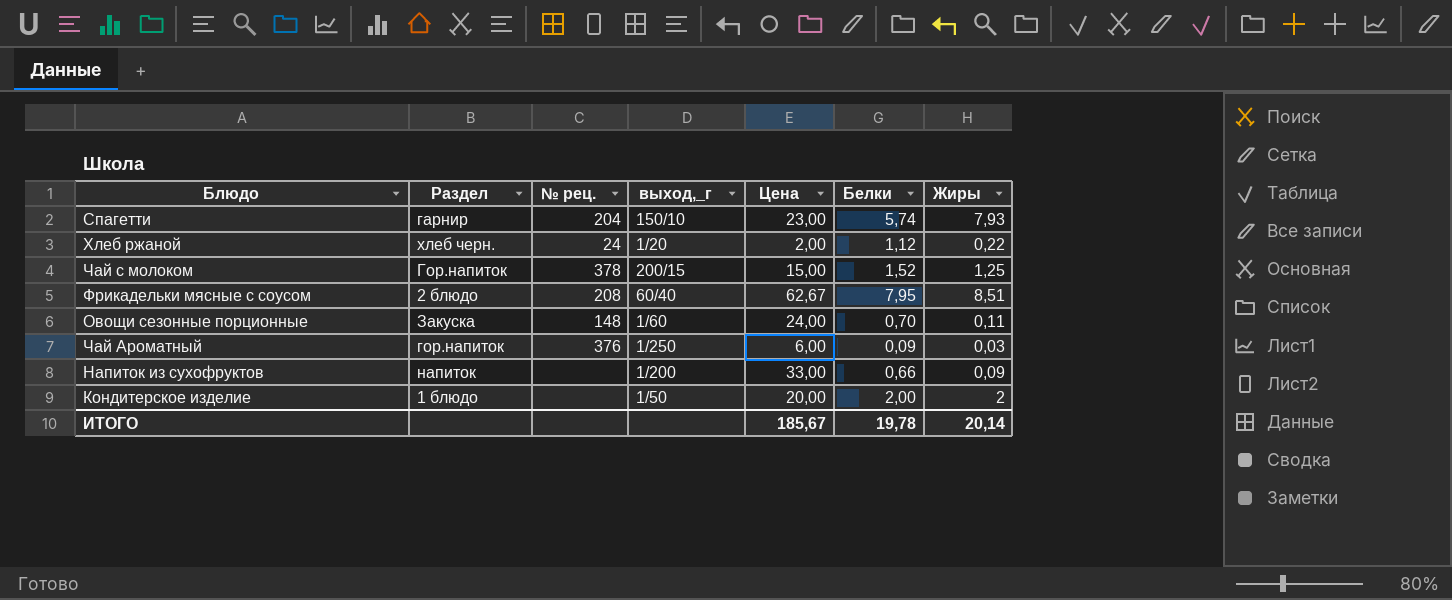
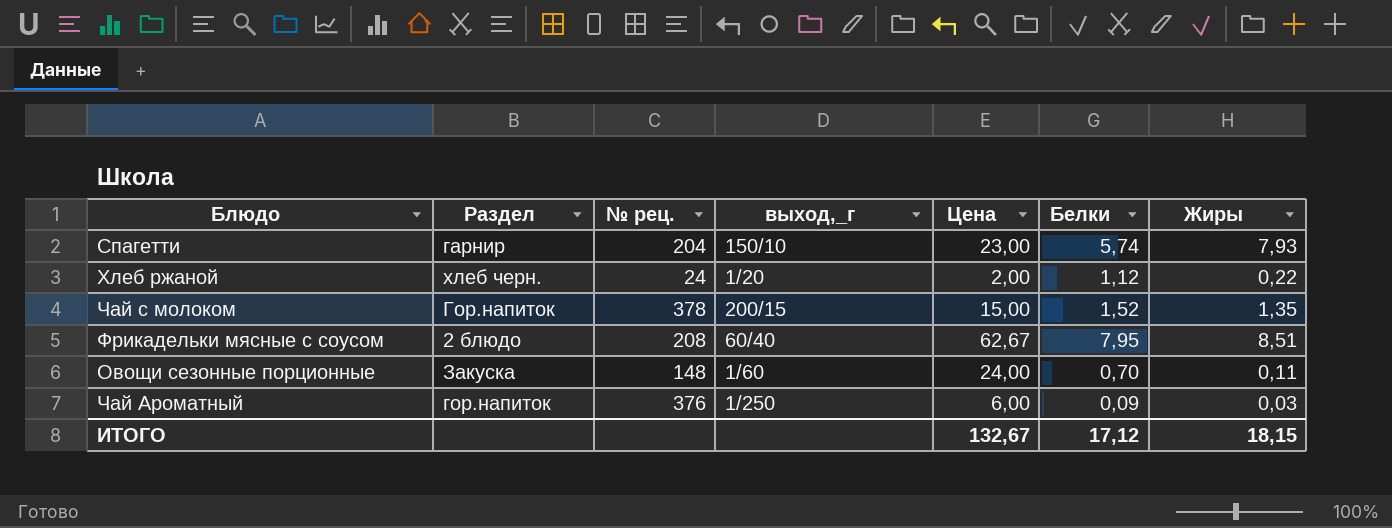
row Напиток из сухофруктов: напиток | none | 1/200 | 33,00 | 0,66 | 0,09 -> none
row Кондитерское изделие: 1 блюдо | none | 1/50 | 20,00 | 2,00 | 2 -> none
Чай с молоком | Жиры: 1,25 -> 1,35
ИТОГО | Цена: 185,67 -> 132,67
ИТОГО | Белки: 19,78 -> 17,12
ИТОГО | Жиры: 20,14 -> 18,15

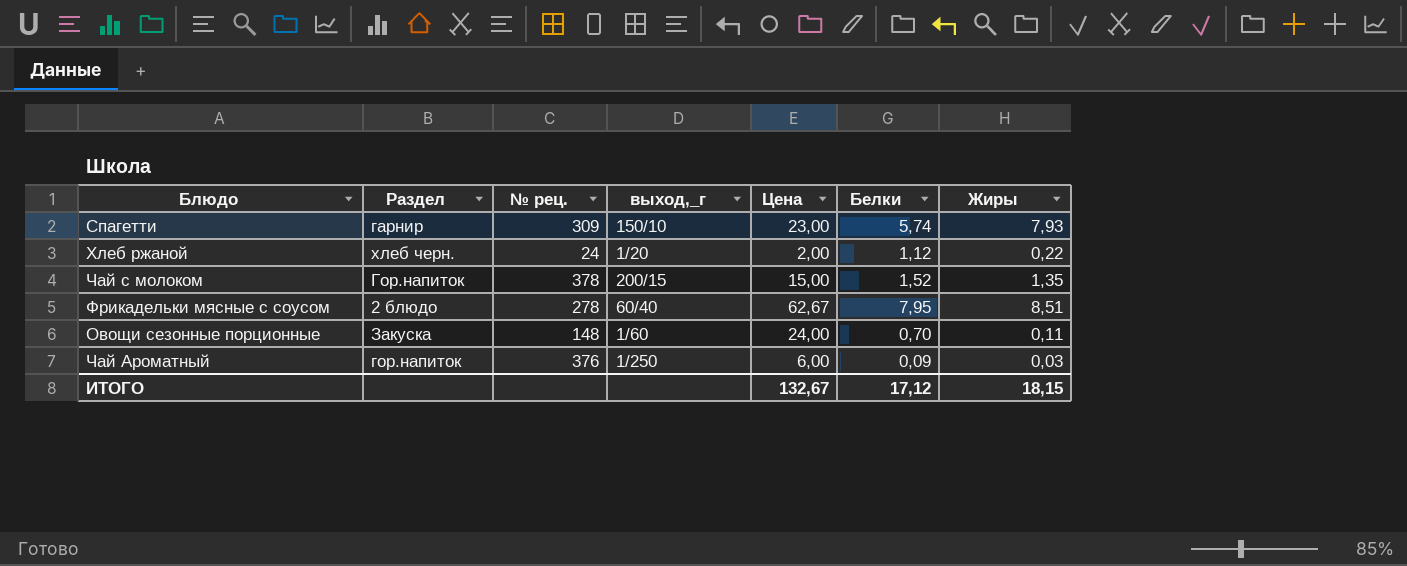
Спагетти | № рец.: 204 -> 309
Фрикадельки мясные с соусом | № рец.: 208 -> 278

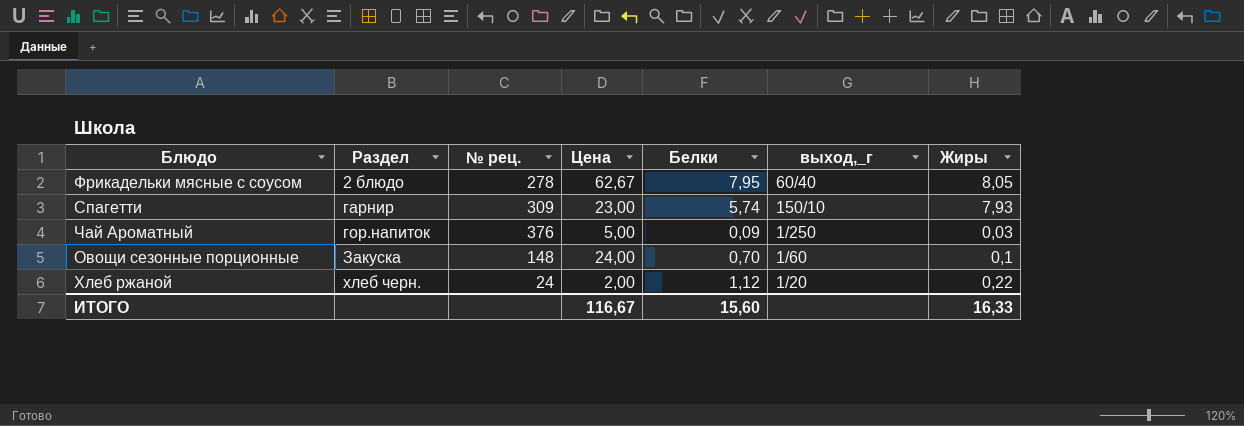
row order: none -> Раздел ascending
column выход,_г | position: 4 -> 6
row Чай с молоком: Гор.напиток | 378 | 200/15 | 15,00 | 1,52 | 1,35 -> none
Фрикадельки мясные с соусом | Жиры: 8,51 -> 8,05
Чай Ароматный | Цена: 6,00 -> 5,00
Овощи сезонные порционные | Жиры: 0,11 -> 0,1
ИТОГО | Цена: 132,67 -> 116,67
ИТОГО | Белки: 17,12 -> 15,60
ИТОГО | Жиры: 18,15 -> 16,33

